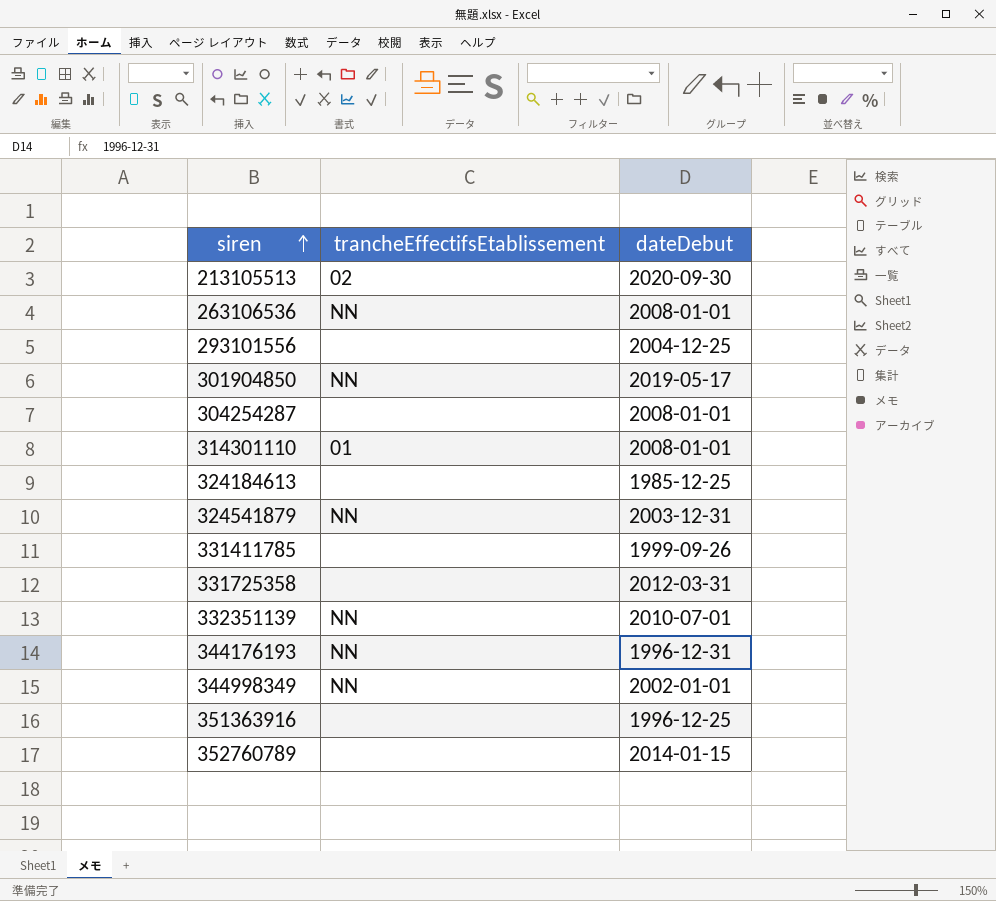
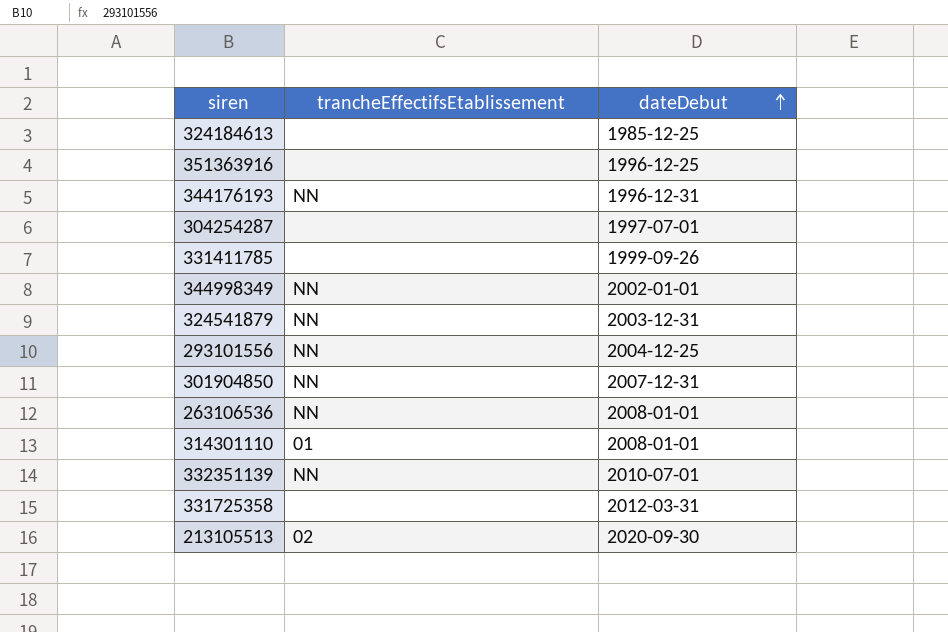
row order: siren ascending -> dateDebut ascending
row 352760789: none | 2014-01-15 -> none
304254287 | dateDebut: 2008-01-01 -> 1997-07-01
293101556 | trancheEffectifsEtablissement: none -> NN
301904850 | dateDebut: 2019-05-17 -> 2007-12-31

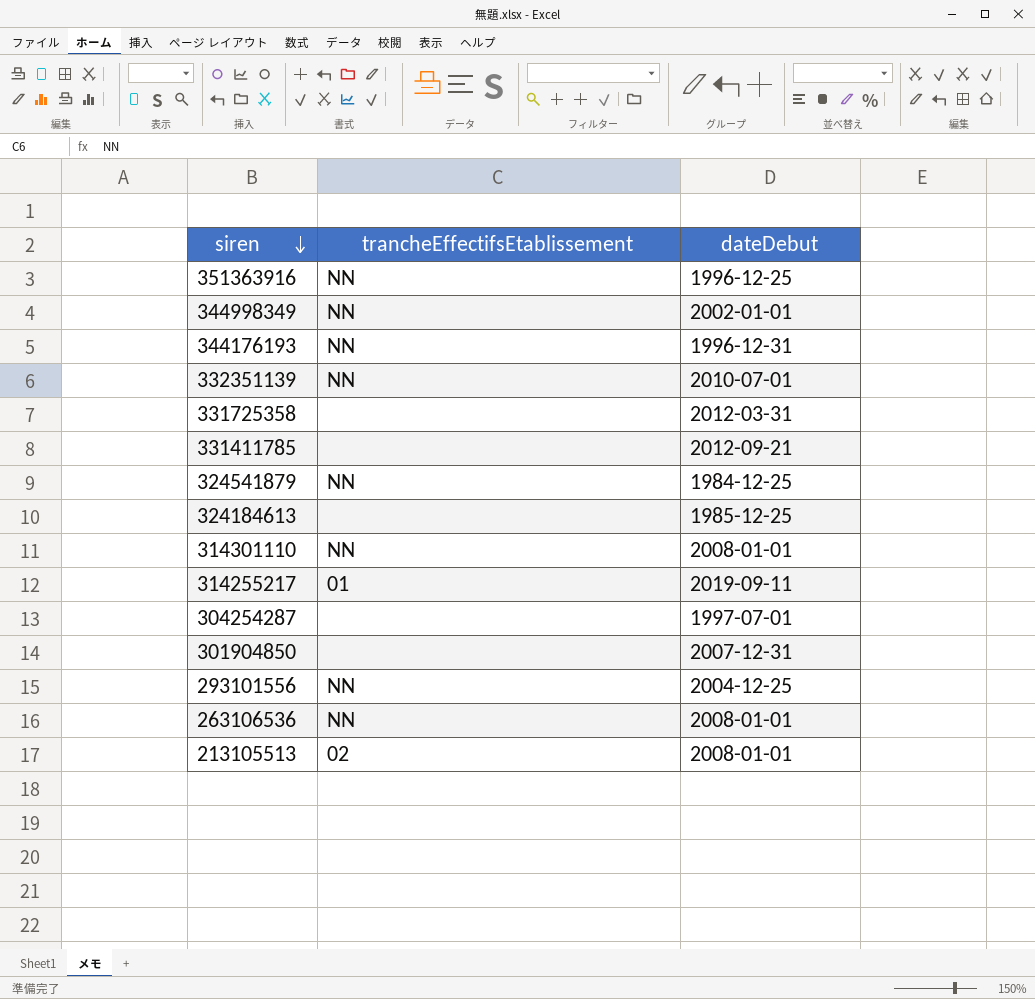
row order: dateDebut ascending -> siren descending
351363916 | trancheEffectifsEtablissement: none -> NN
331411785 | dateDebut: 1999-09-26 -> 2012-09-21
324541879 | dateDebut: 2003-12-31 -> 1984-12-25
314301110 | trancheEffectifsEtablissement: 01 -> NN
row 314255217: none -> 01 | 2019-09-11
301904850 | trancheEffectifsEtablissement: NN -> none
213105513 | dateDebut: 2020-09-30 -> 2008-01-01

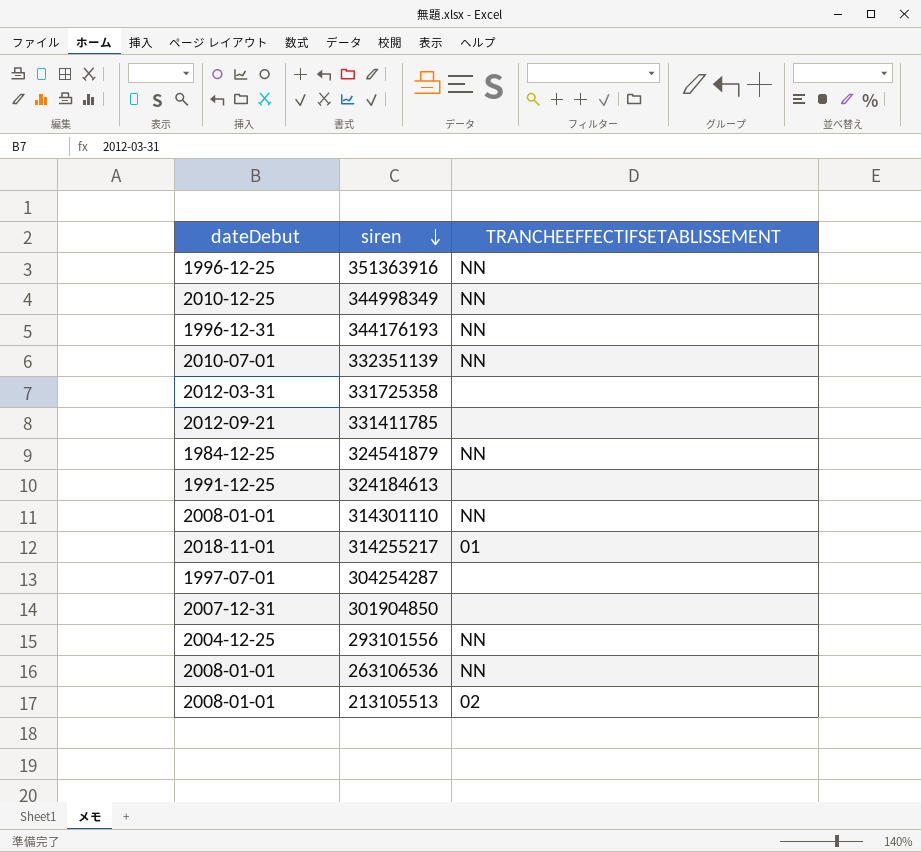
column dateDebut | position: 3 -> 1
column name: trancheEffectifsEtablissement -> TRANCHEEFFECTIFSETABLISSEMENT
344998349 | dateDebut: 2002-01-01 -> 2010-12-25
324184613 | dateDebut: 1985-12-25 -> 1991-12-25
314255217 | dateDebut: 2019-09-11 -> 2018-11-01

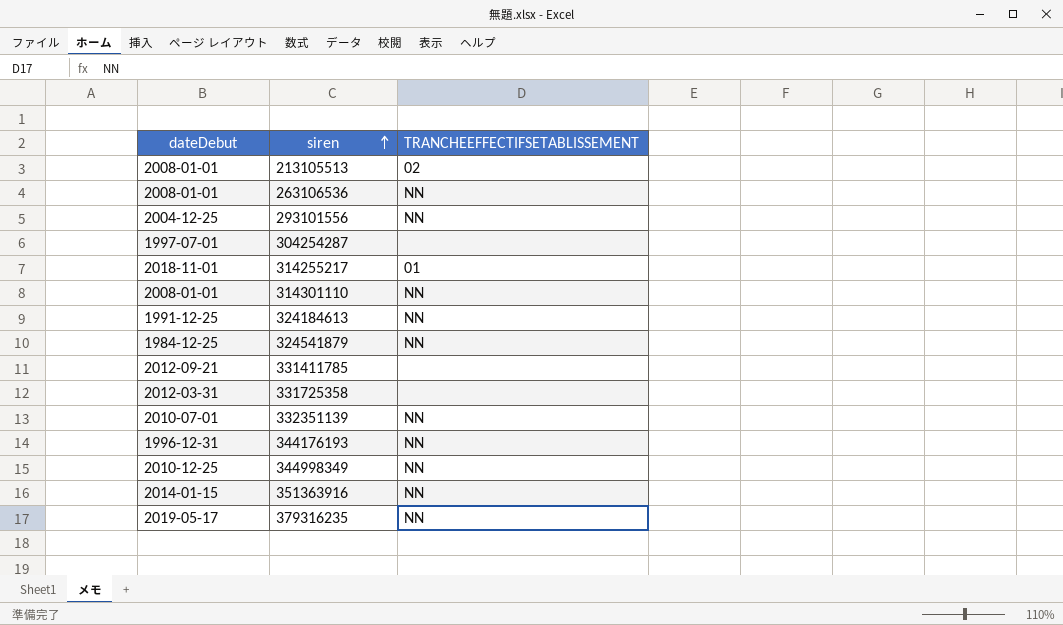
row order: siren descending -> siren ascending
row 301904850: 2007-12-31 | none -> none
324184613 | TRANCHEEFFECTIFSETABLISSEMENT: none -> NN
351363916 | dateDebut: 1996-12-25 -> 2014-01-15
row 379316235: none -> 2019-05-17 | NN

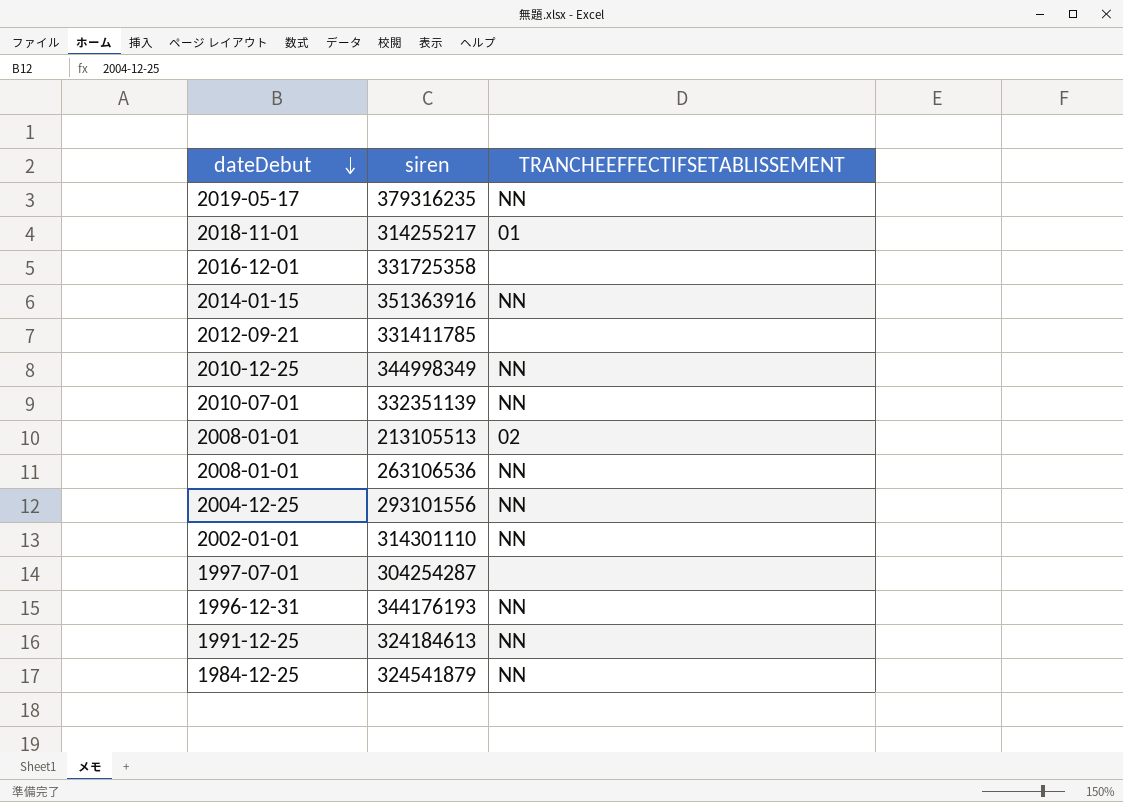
row order: siren ascending -> dateDebut descending
331725358 | dateDebut: 2012-03-31 -> 2016-12-01
314301110 | dateDebut: 2008-01-01 -> 2002-01-01

